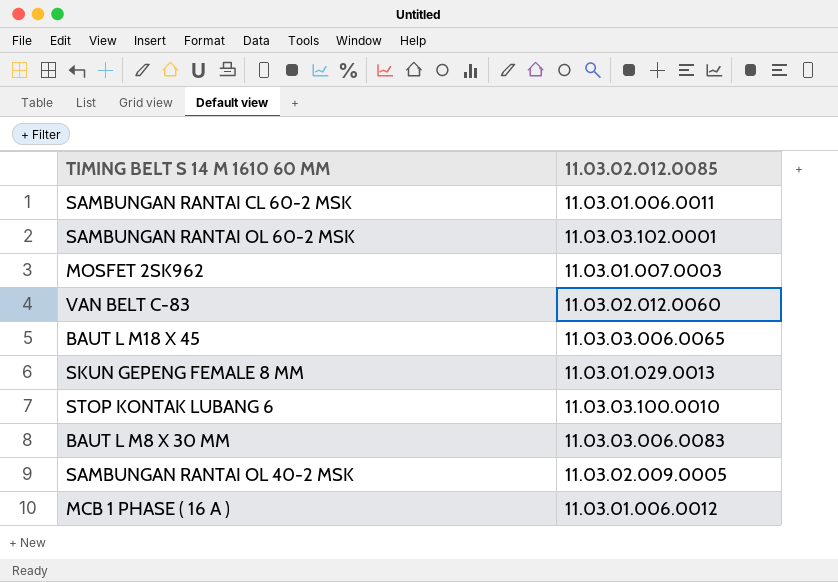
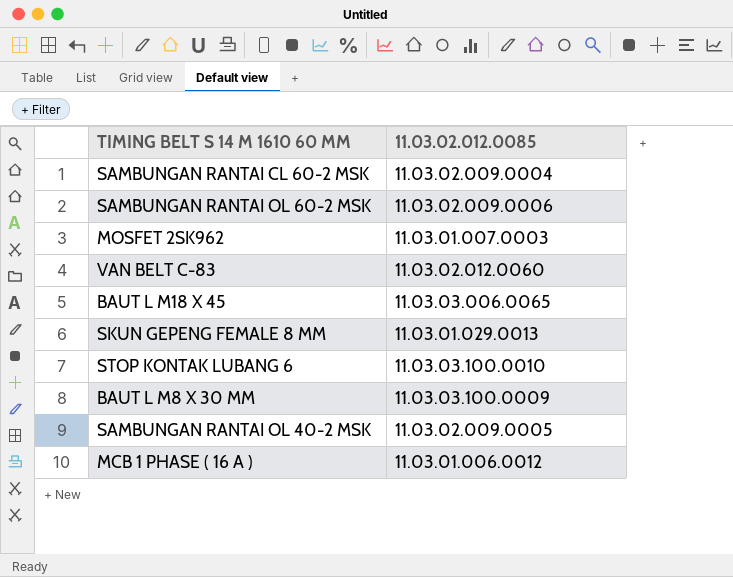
SAMBUNGAN RANTAI CL 60-2 MSK | 11.03.02.012.0085: 11.03.01.006.0011 -> 11.03.02.009.0004
SAMBUNGAN RANTAI OL 60-2 MSK | 11.03.02.012.0085: 11.03.03.102.0001 -> 11.03.02.009.0006
BAUT L M8 X 30 MM | 11.03.02.012.0085: 11.03.03.006.0083 -> 11.03.03.100.0009

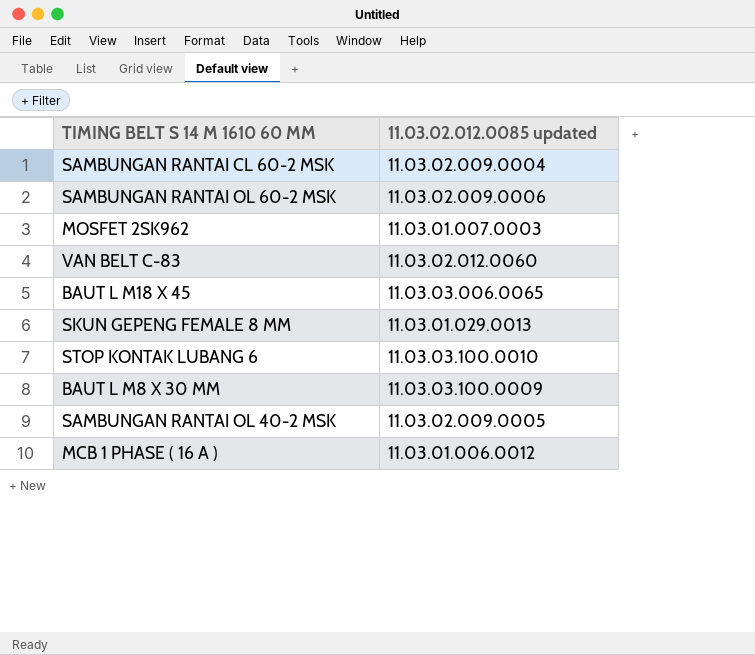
column name: 11.03.02.012.0085 -> 11.03.02.012.0085 updated

